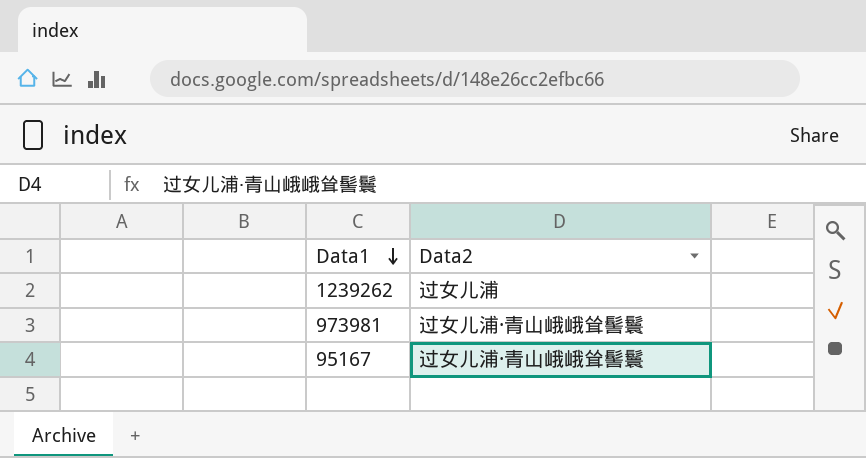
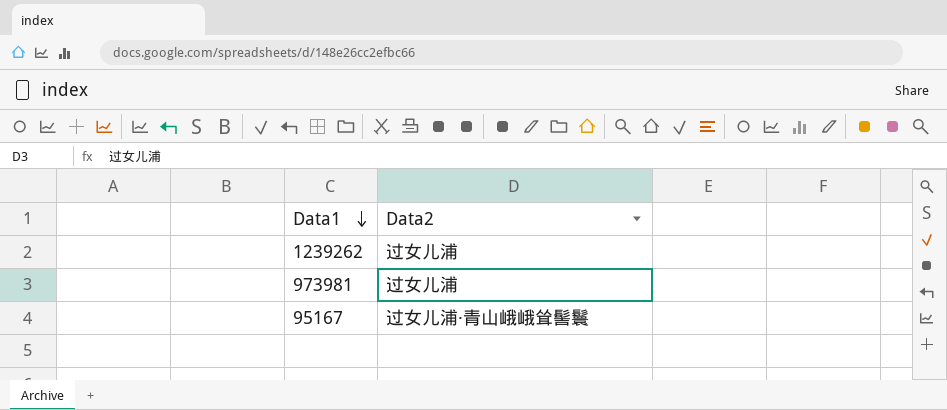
973981 | Data2: 过女儿浦·青山峨峨耸髻鬟 -> 过女儿浦

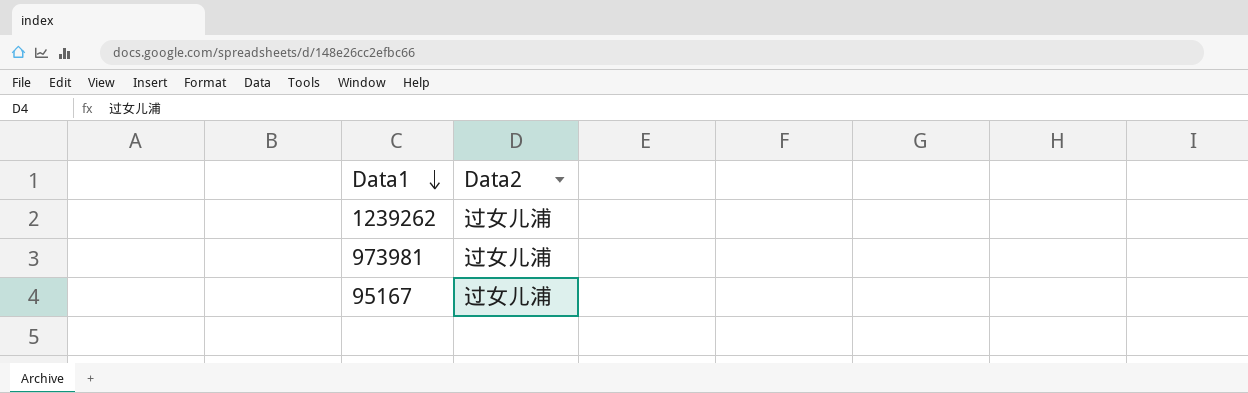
95167 | Data2: 过女儿浦·青山峨峨耸髻鬟 -> 过女儿浦

